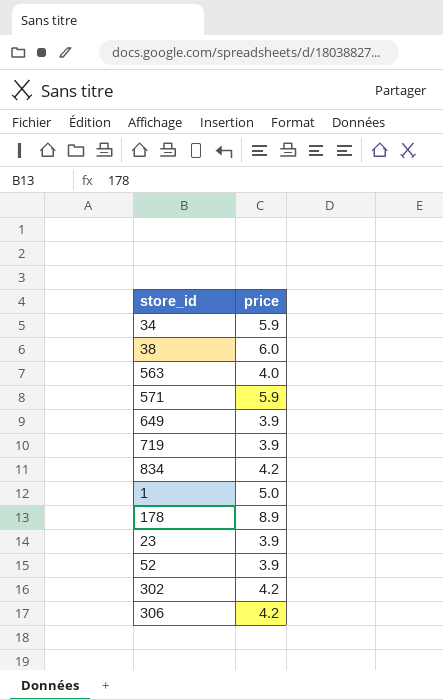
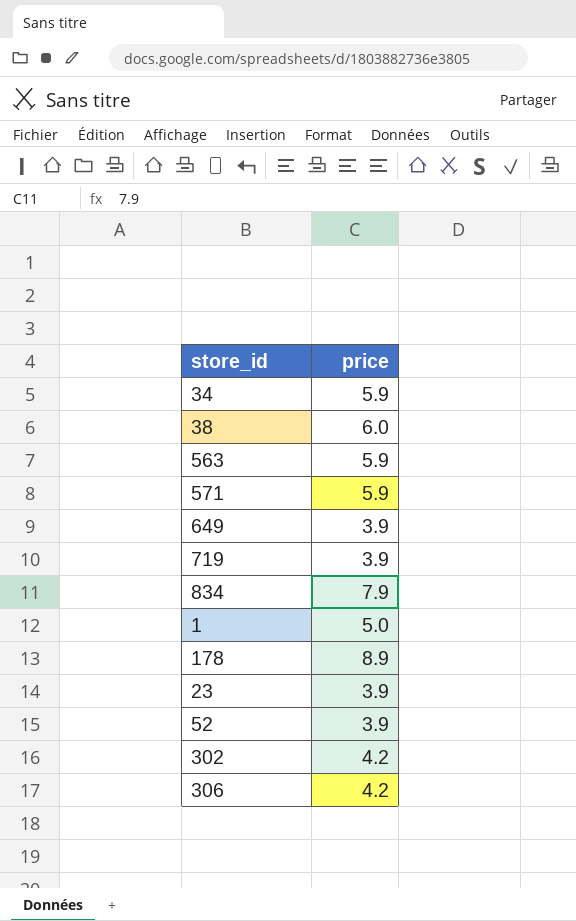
563 | price: 4.0 -> 5.9
834 | price: 4.2 -> 7.9

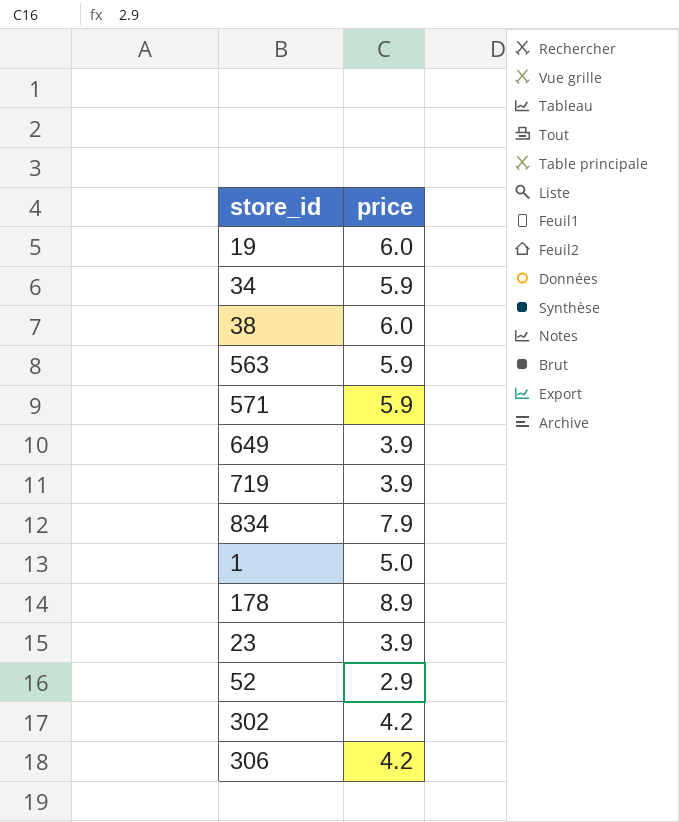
row 19: none -> 6.0
52 | price: 3.9 -> 2.9

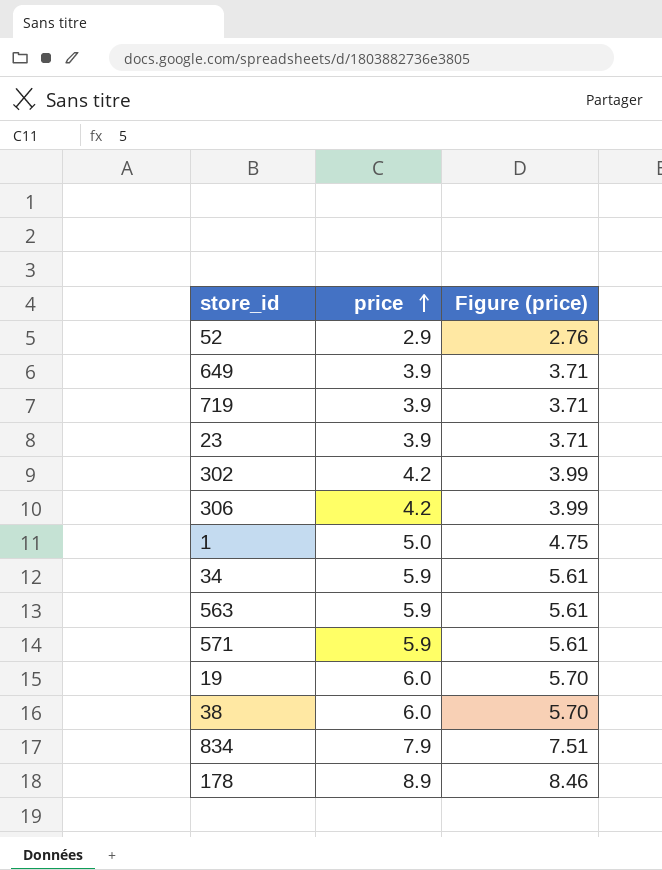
row order: none -> price ascending
column Figure (price) | formula: none -> [price] * 0.95

